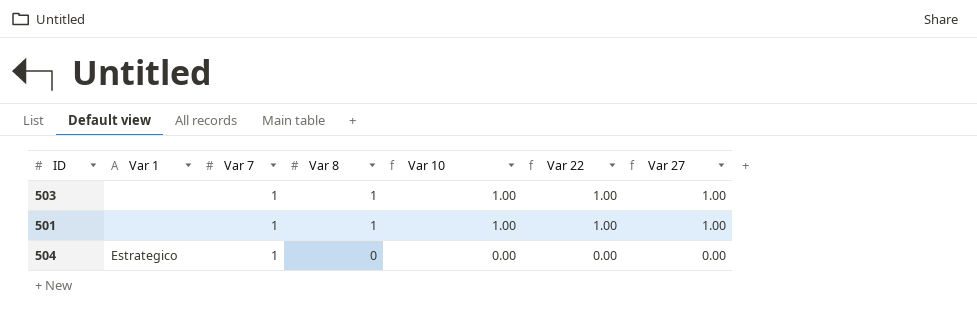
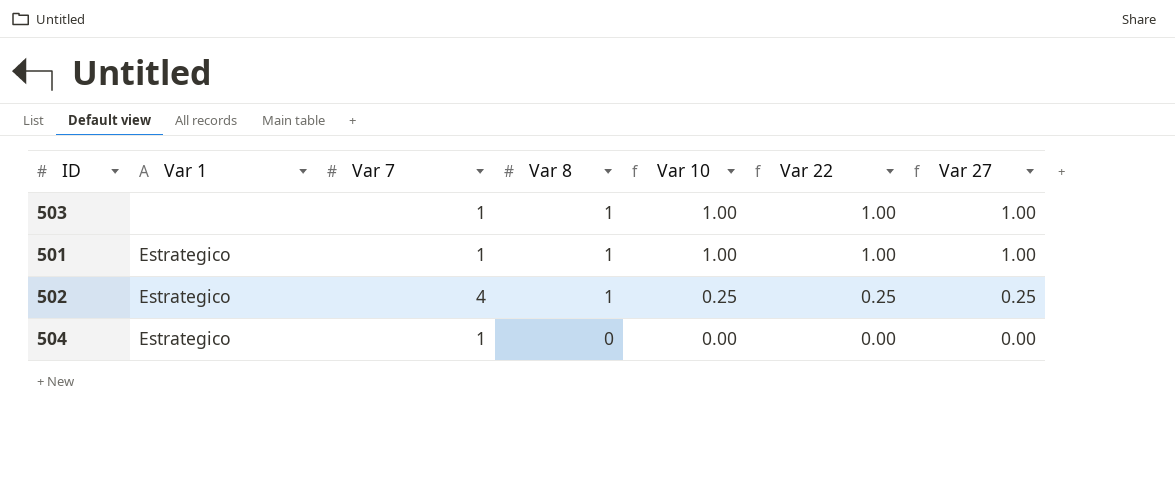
501 | Var 1: none -> Estrategico
row 502: none -> Estrategico | 4 | 1 | 0.25 | 0.25 | 0.25

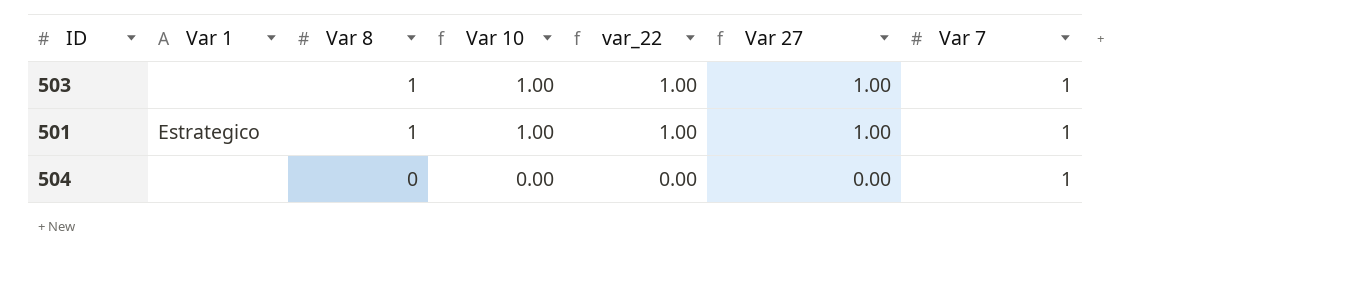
column name: Var 22 -> var_22
column Var 7 | position: 3 -> 7
row 502: Estrategico | 4 | 1 | 0.25 | 0.25 | 0.25 -> none
504 | Var 1: Estrategico -> none

